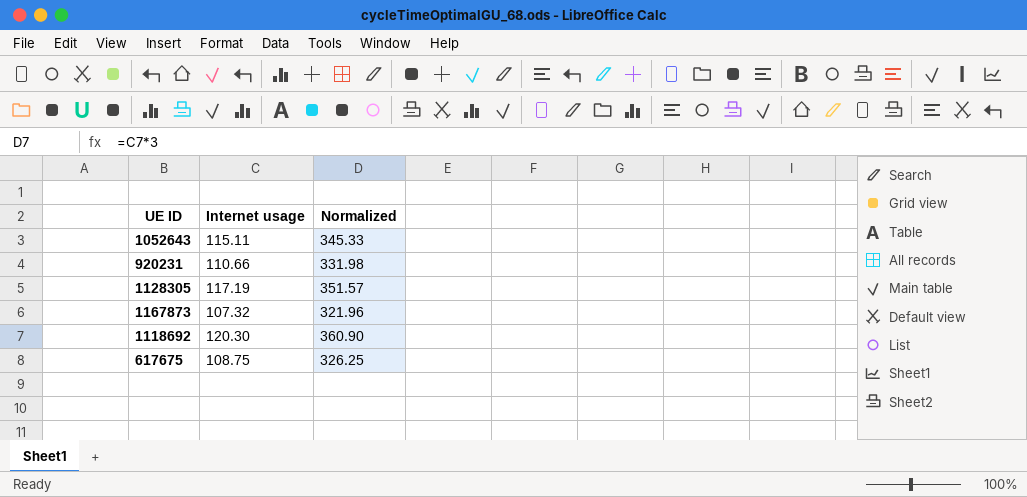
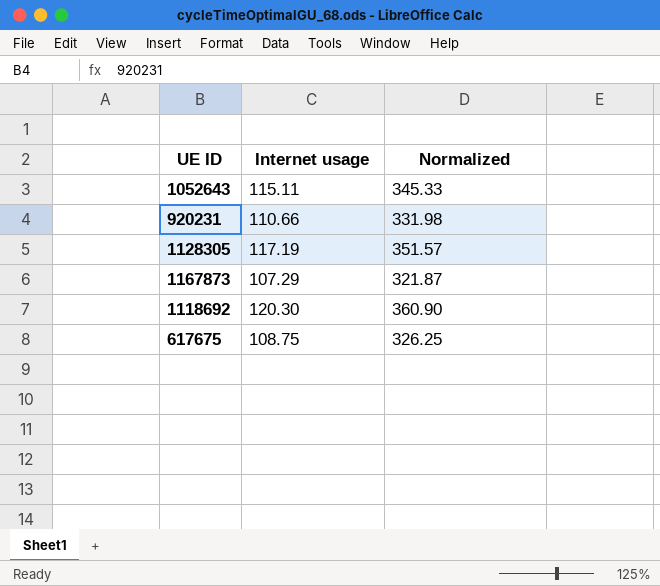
1167873 | Internet usage: 107.32 -> 107.29
1167873 | Normalized: 321.96 -> 321.87

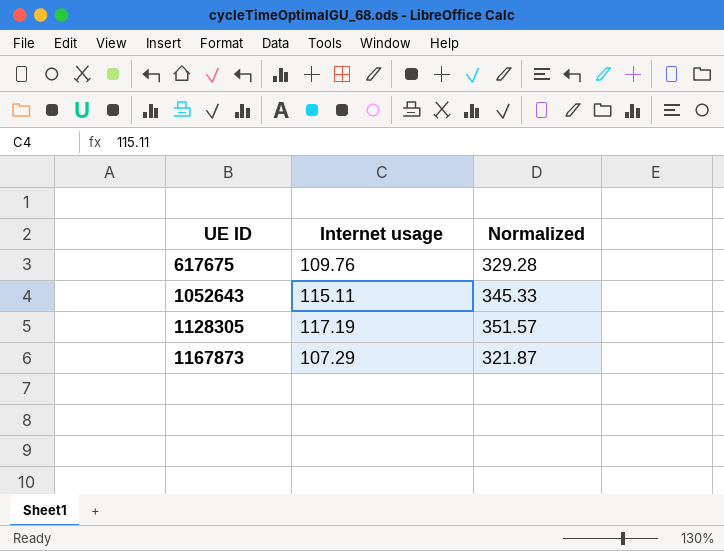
row order: none -> UE ID ascending
row 920231: 110.66 | 331.98 -> none
row 1118692: 120.30 | 360.90 -> none
617675 | Internet usage: 108.75 -> 109.76
617675 | Normalized: 326.25 -> 329.28

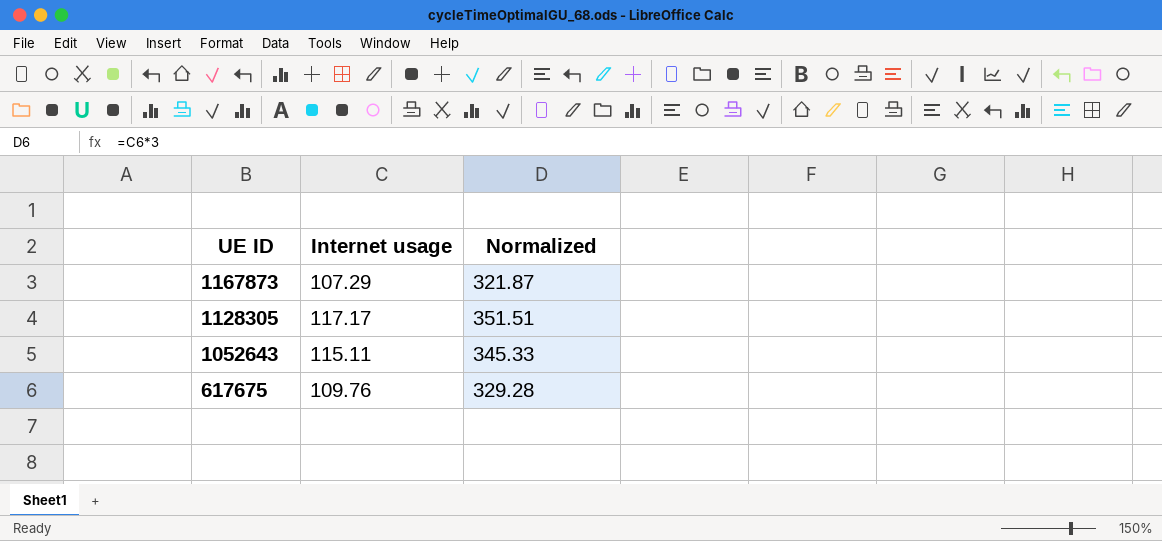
row order: UE ID ascending -> UE ID descending
1128305 | Internet usage: 117.19 -> 117.17
1128305 | Normalized: 351.57 -> 351.51

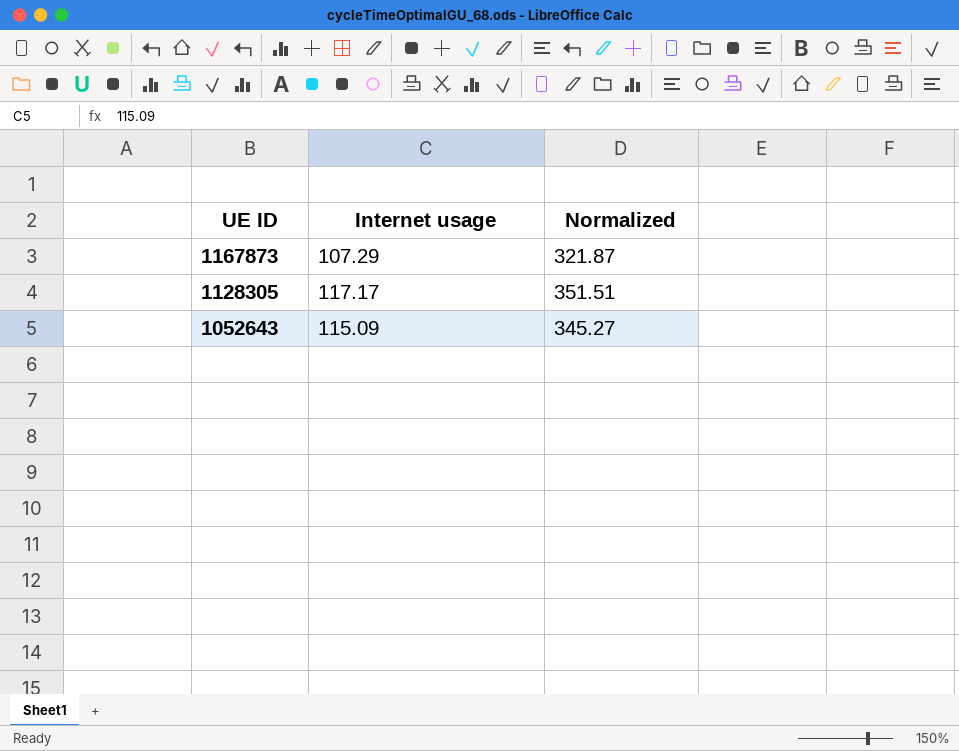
row 617675: 109.76 | 329.28 -> none
1052643 | Internet usage: 115.11 -> 115.09
1052643 | Normalized: 345.33 -> 345.27

